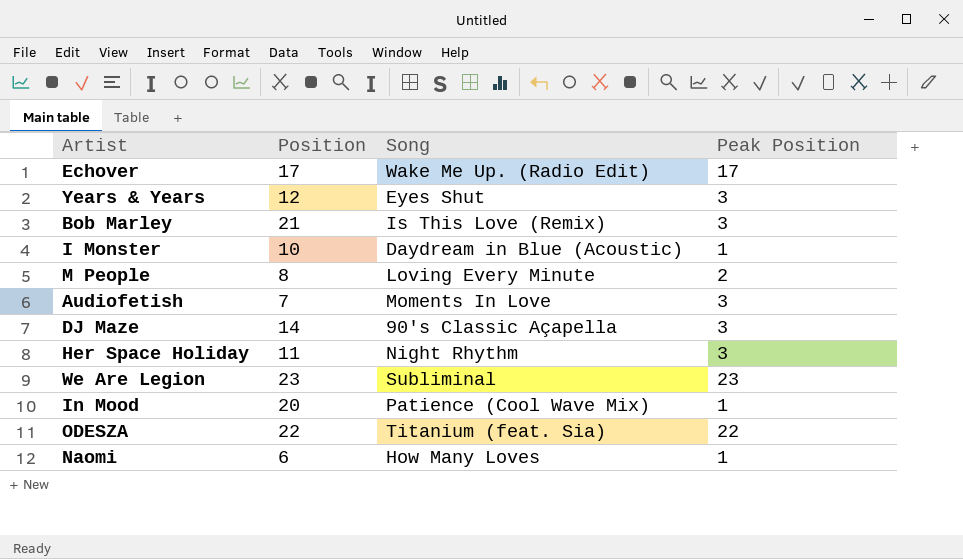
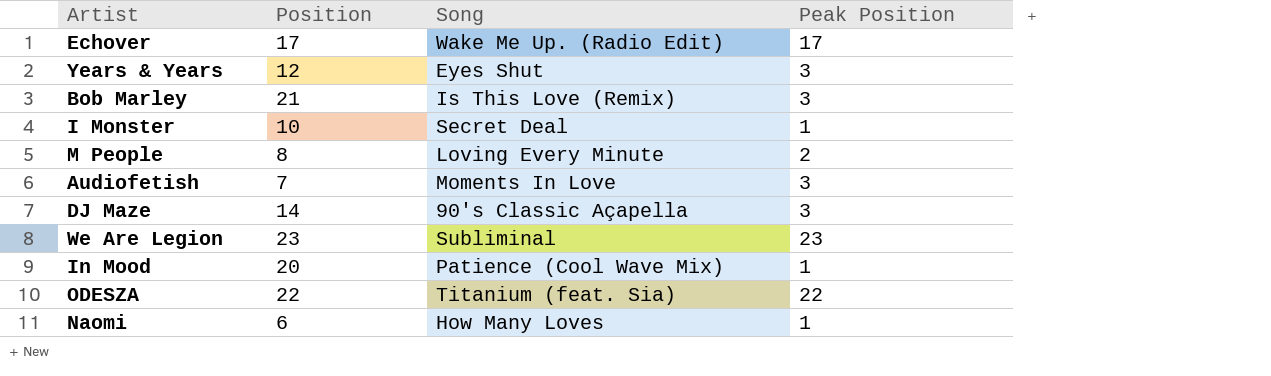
row Her Space Holiday: 11 | Night Rhythm | 3 -> none
I Monster | Song: Daydream in Blue (Acoustic) -> Secret Deal

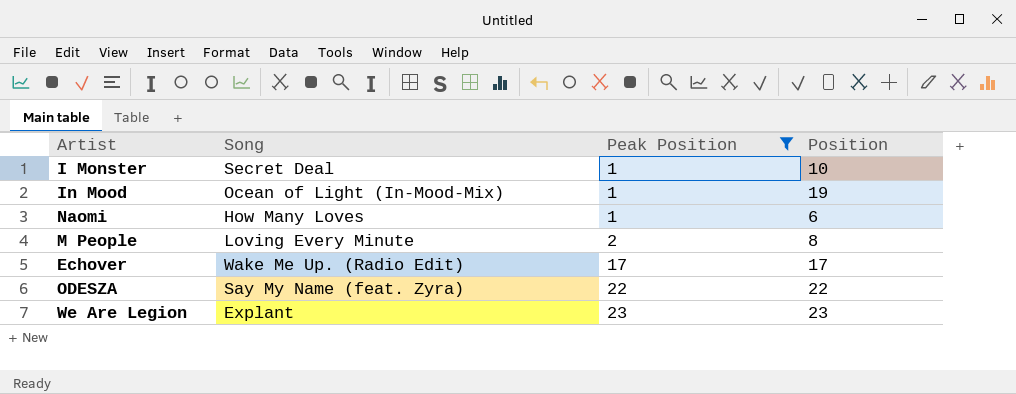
filter: none -> Peak Position != 3
row order: none -> Peak Position ascending
column Position | position: 2 -> 4
In Mood | Song: Patience (Cool Wave Mix) -> Ocean of Light (In-Mood-Mix)
In Mood | Position: 20 -> 19
ODESZA | Song: Titanium (feat. Sia) -> Say My Name (feat. Zyra)
We Are Legion | Song: Subliminal -> Explant

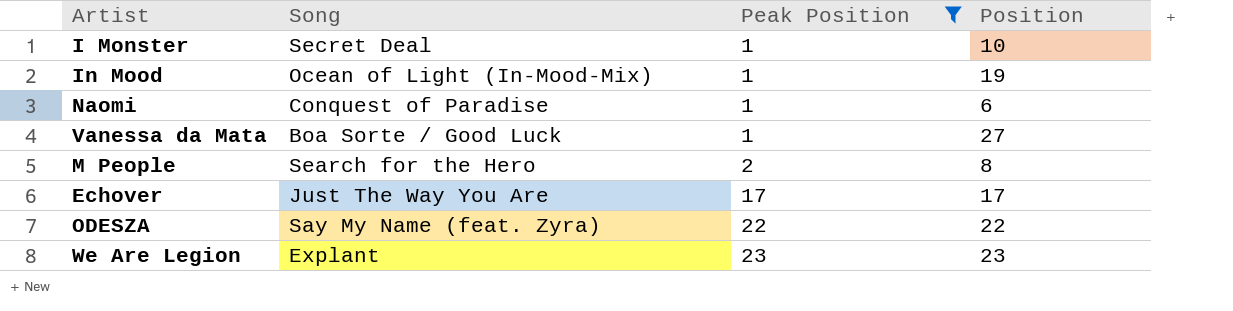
Naomi | Song: How Many Loves -> Conquest of Paradise
row Vanessa da Mata: none -> Boa Sorte / Good Luck | 1 | 27
M People | Song: Loving Every Minute -> Search for the Hero
Echover | Song: Wake Me Up. (Radio Edit) -> Just The Way You Are

